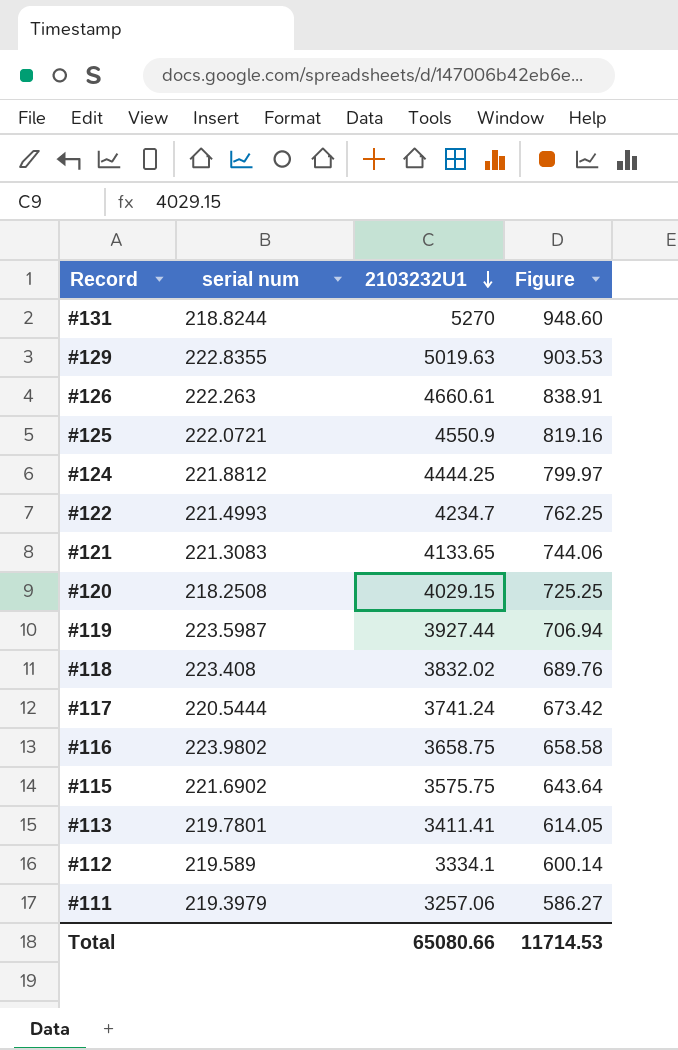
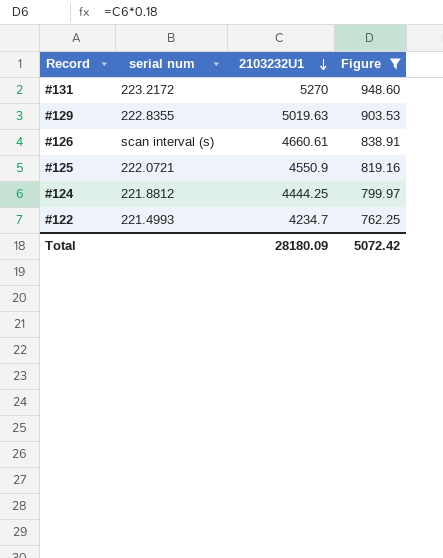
filter: none -> Figure >= 762.25
#131 | serial num: 218.8244 -> 223.2172
#126 | serial num: 222.263 -> scan interval (s)
Total | 2103232U1: 65080.66 -> 28180.09
Total | Figure: 11714.53 -> 5072.42

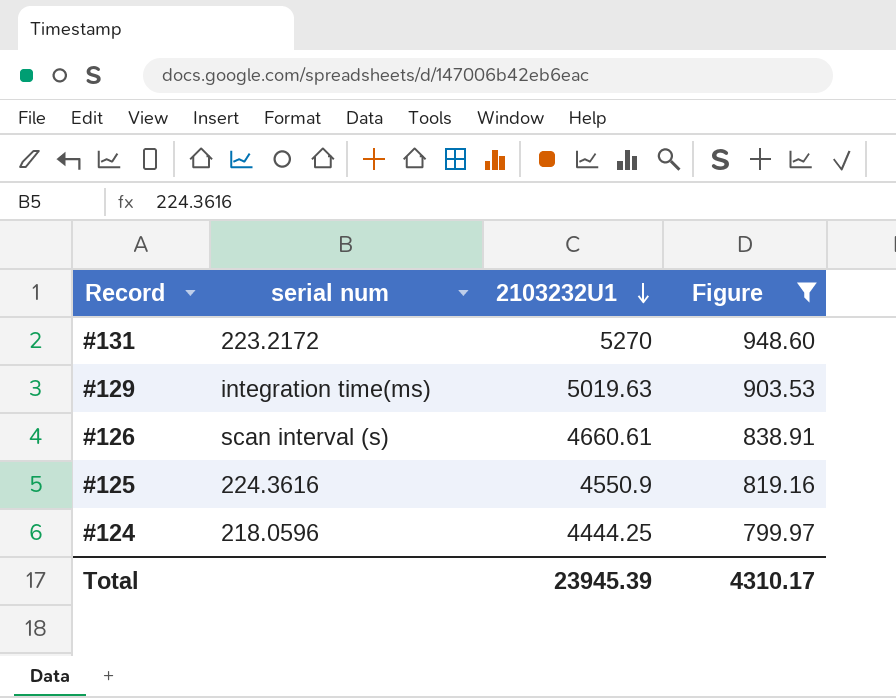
row #122: 221.4993 | 4234.7 | 762.25 -> none
#129 | serial num: 222.8355 -> integration time(ms)
#125 | serial num: 222.0721 -> 224.3616
#124 | serial num: 221.8812 -> 218.0596
Total | 2103232U1: 28180.09 -> 23945.39
Total | Figure: 5072.42 -> 4310.17

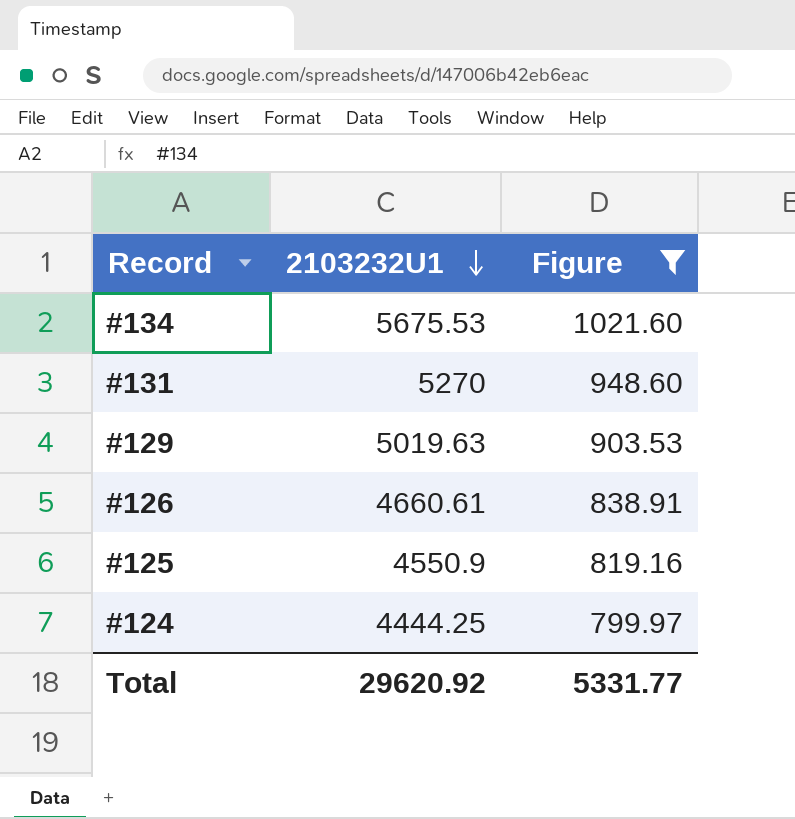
column serial num | position: 2 -> none
row #134: none -> 5675.53 | 1021.60
Total | 2103232U1: 23945.39 -> 29620.92
Total | Figure: 4310.17 -> 5331.77

